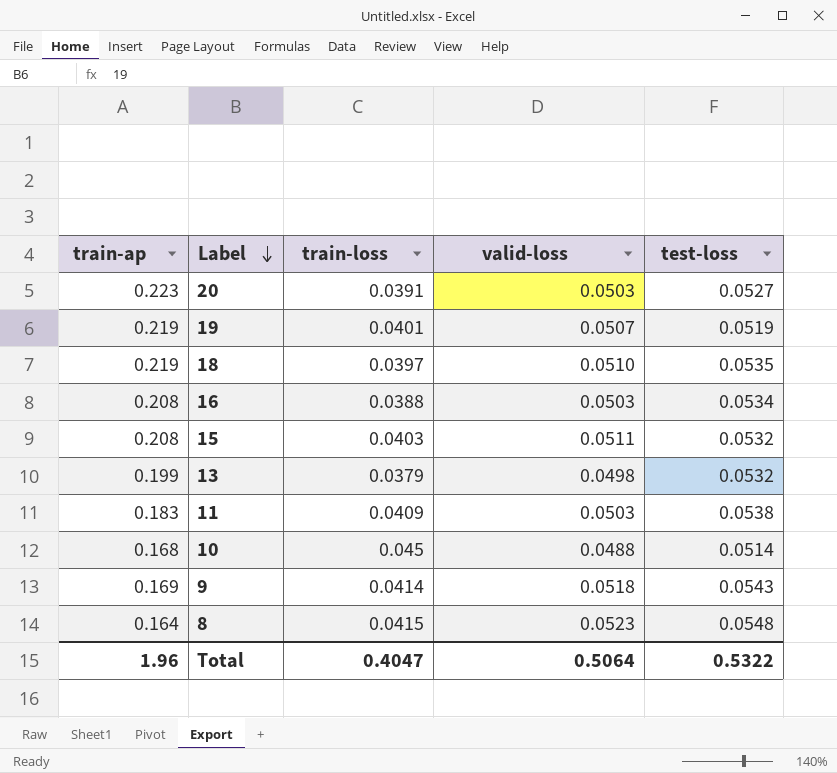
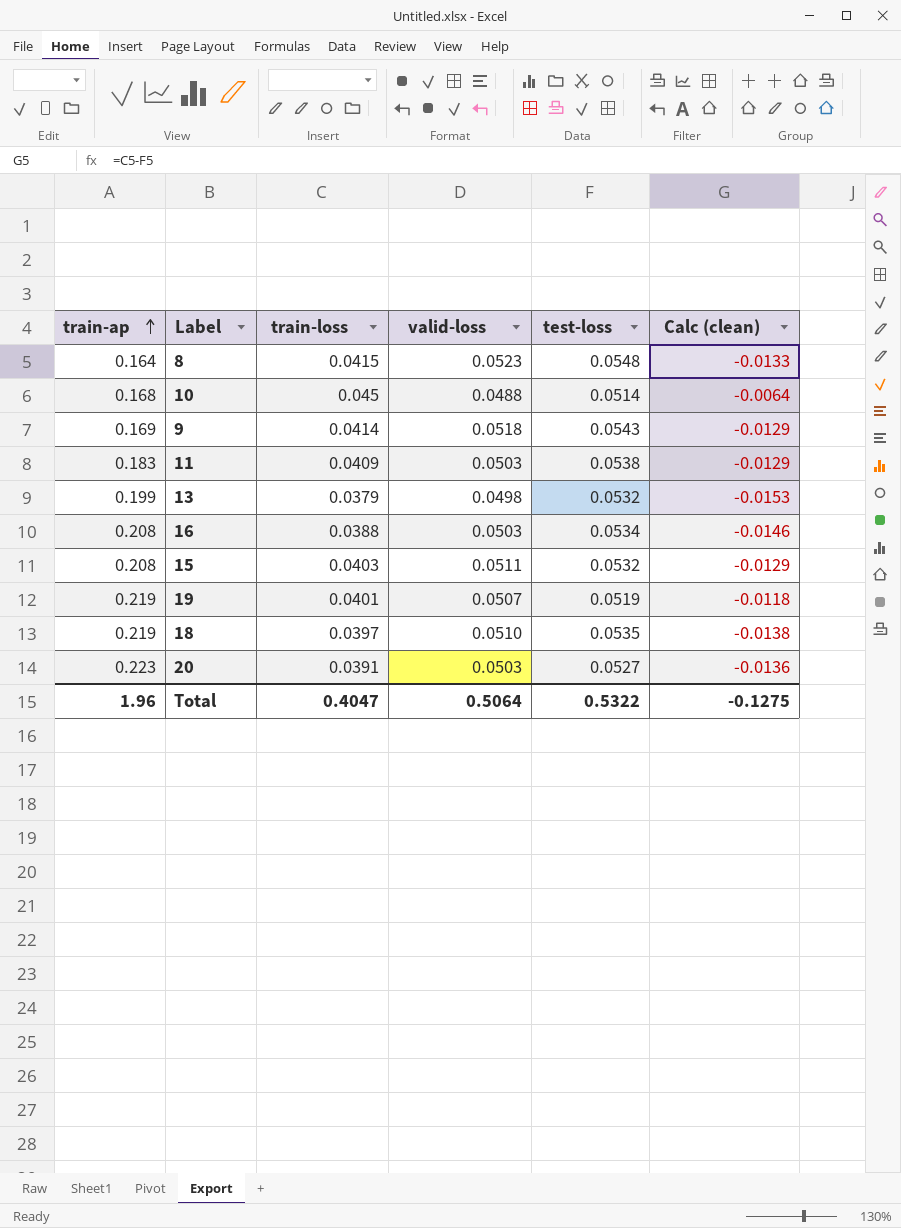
row order: Label descending -> train-ap ascending
column Calc (clean) | formula: none -> [train-loss] - [test-loss]

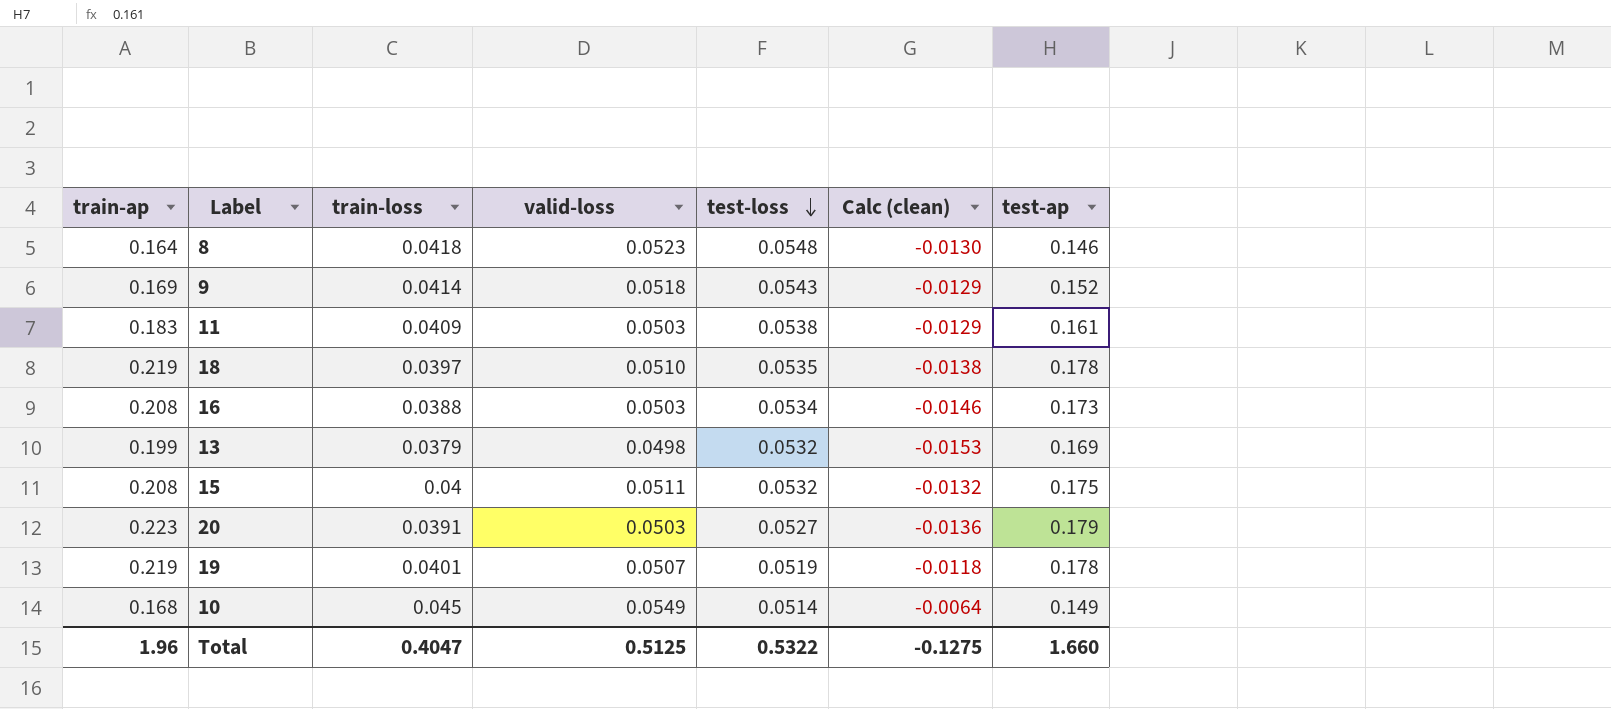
row order: train-ap ascending -> test-loss descending
column test-ap | position: none -> 7
8 | train-loss: 0.0415 -> 0.0418
8 | Calc (clean): -0.0133 -> -0.0130
15 | train-loss: 0.0403 -> 0.04
15 | Calc (clean): -0.0129 -> -0.0132
10 | valid-loss: 0.0488 -> 0.0549
Total | valid-loss: 0.5064 -> 0.5125

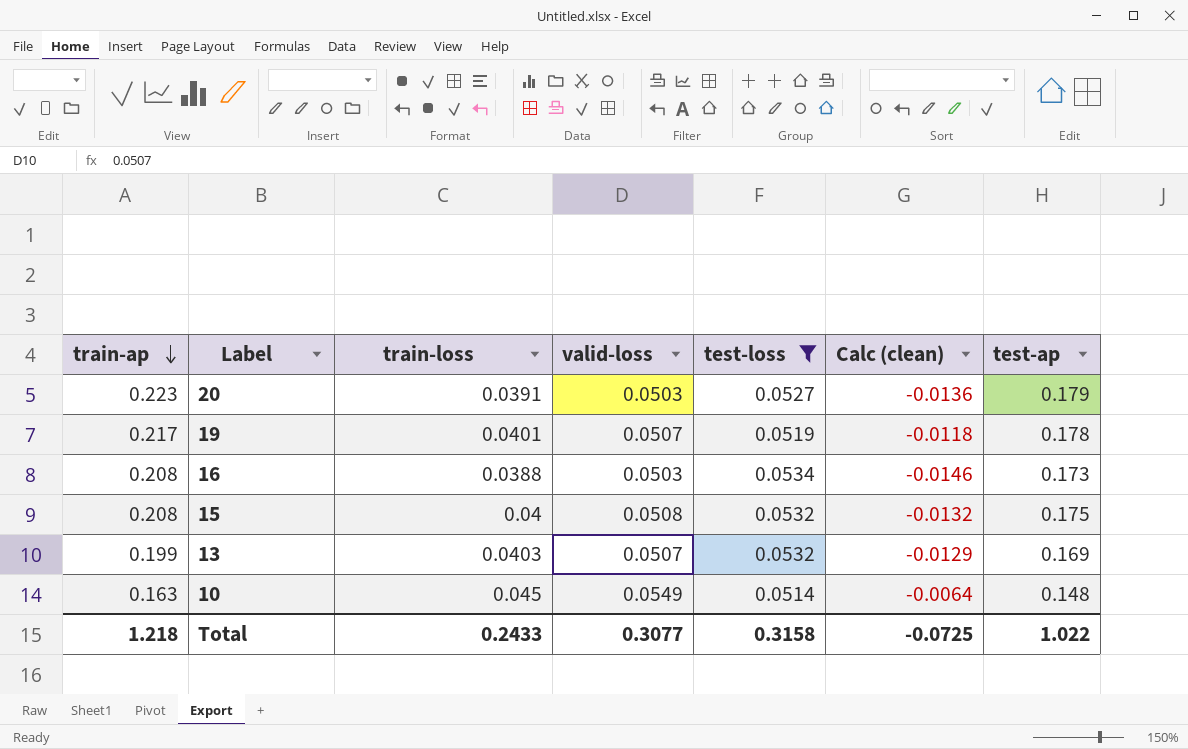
filter: none -> test-loss <= 0.0534
row order: test-loss descending -> train-ap descending
19 | train-ap: 0.219 -> 0.217
15 | valid-loss: 0.0511 -> 0.0508
13 | train-loss: 0.0379 -> 0.0403
13 | valid-loss: 0.0498 -> 0.0507
13 | Calc (clean): -0.0153 -> -0.0129
10 | train-ap: 0.168 -> 0.163
10 | test-ap: 0.149 -> 0.148
Total | train-ap: 1.96 -> 1.218
Total | train-loss: 0.4047 -> 0.2433
Total | valid-loss: 0.5125 -> 0.3077
Total | test-loss: 0.5322 -> 0.3158
Total | Calc (clean): -0.1275 -> -0.0725
Total | test-ap: 1.660 -> 1.022

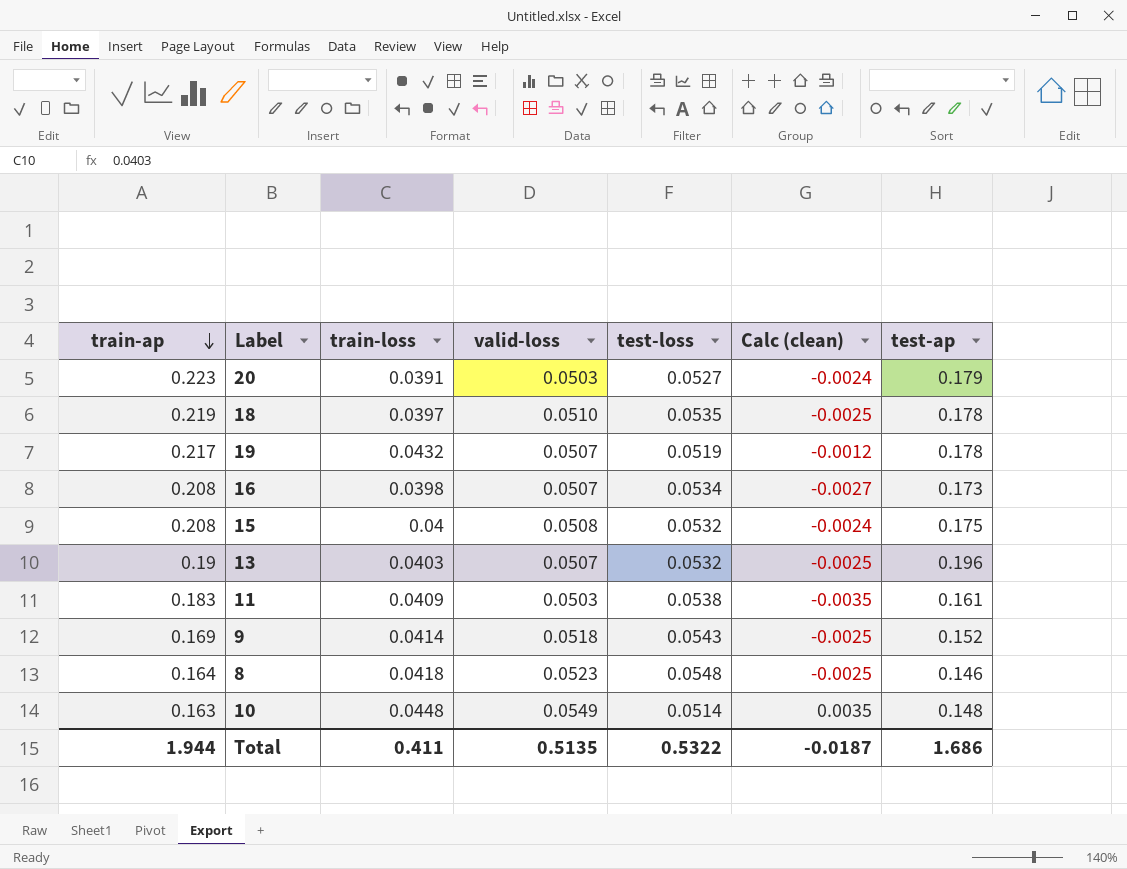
filter: test-loss <= 0.0534 -> none
column Calc (clean) | formula: [train-loss] - [test-loss] -> [valid-loss] - [test-loss]
19 | train-loss: 0.0401 -> 0.0432
16 | train-loss: 0.0388 -> 0.0398
16 | valid-loss: 0.0503 -> 0.0507
13 | train-ap: 0.199 -> 0.19
13 | test-ap: 0.169 -> 0.196
10 | train-loss: 0.045 -> 0.0448
Total | train-ap: 1.218 -> 1.944
Total | train-loss: 0.2433 -> 0.411
Total | valid-loss: 0.3077 -> 0.5135
Total | test-loss: 0.3158 -> 0.5322
Total | Calc (clean): -0.0725 -> -0.0187
Total | test-ap: 1.022 -> 1.686

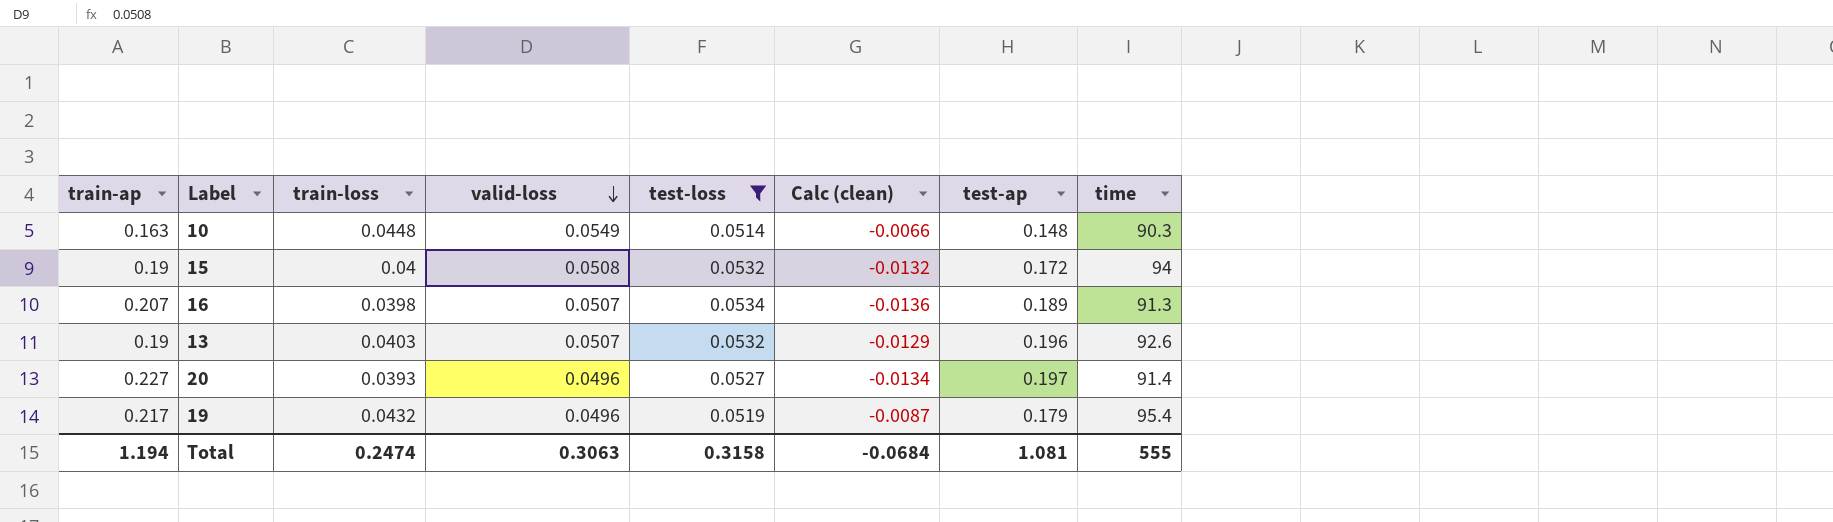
filter: none -> test-loss <= 0.0534
row order: train-ap descending -> valid-loss descending
column Calc (clean) | formula: [valid-loss] - [test-loss] -> [train-loss] - [test-loss]
column time | position: none -> 8
15 | train-ap: 0.208 -> 0.19
15 | test-ap: 0.175 -> 0.172
16 | train-ap: 0.208 -> 0.207
16 | test-ap: 0.173 -> 0.189
20 | train-ap: 0.223 -> 0.227
20 | train-loss: 0.0391 -> 0.0393
20 | valid-loss: 0.0503 -> 0.0496
20 | test-ap: 0.179 -> 0.197
19 | valid-loss: 0.0507 -> 0.0496
19 | test-ap: 0.178 -> 0.179
Total | train-ap: 1.944 -> 1.194
Total | train-loss: 0.411 -> 0.2474
Total | valid-loss: 0.5135 -> 0.3063
Total | test-loss: 0.5322 -> 0.3158
Total | Calc (clean): -0.0187 -> -0.0684
Total | test-ap: 1.686 -> 1.081

